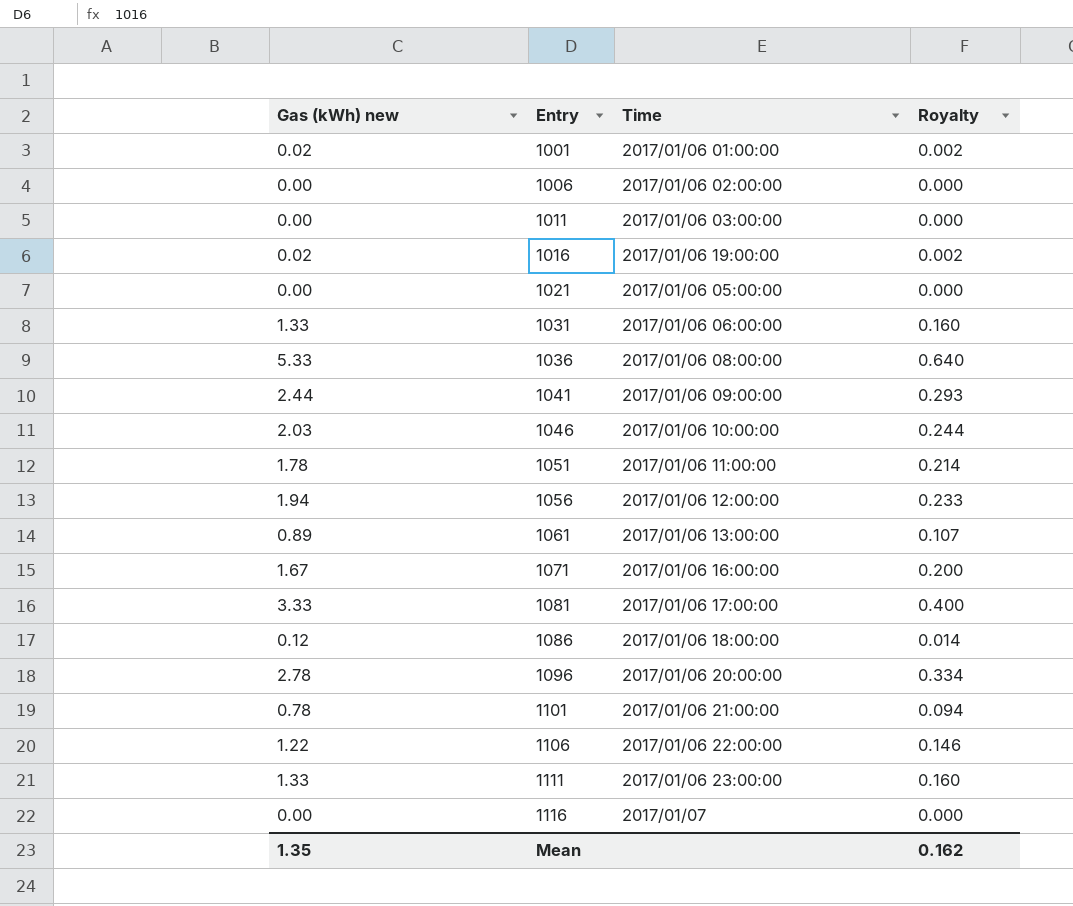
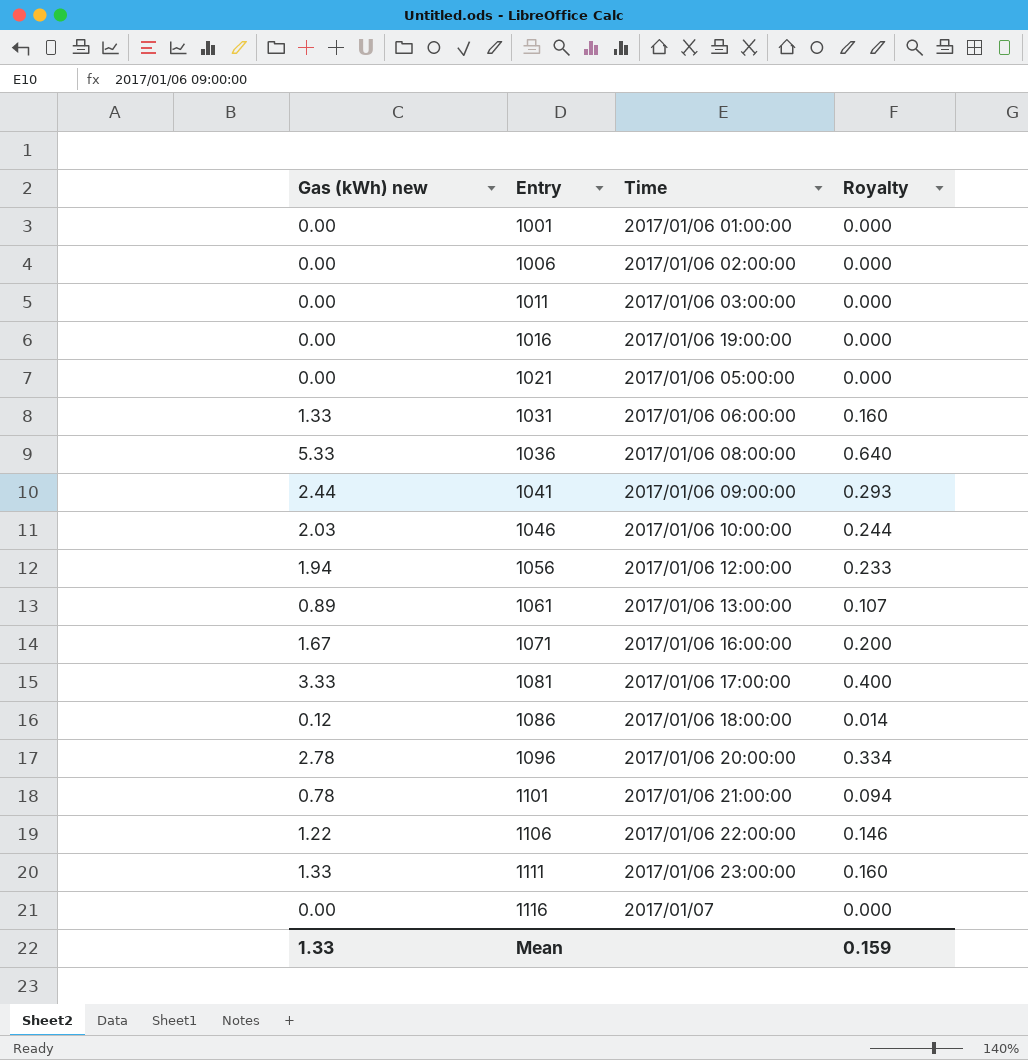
row 1051: 1.78 | 2017/01/06 11:00:00 | 0.214 -> none
1001 | Gas (kWh) new: 0.02 -> 0.00
1001 | Royalty: 0.002 -> 0.000
1016 | Gas (kWh) new: 0.02 -> 0.00
1016 | Royalty: 0.002 -> 0.000
Mean | Gas (kWh) new: 1.35 -> 1.33
Mean | Royalty: 0.162 -> 0.159

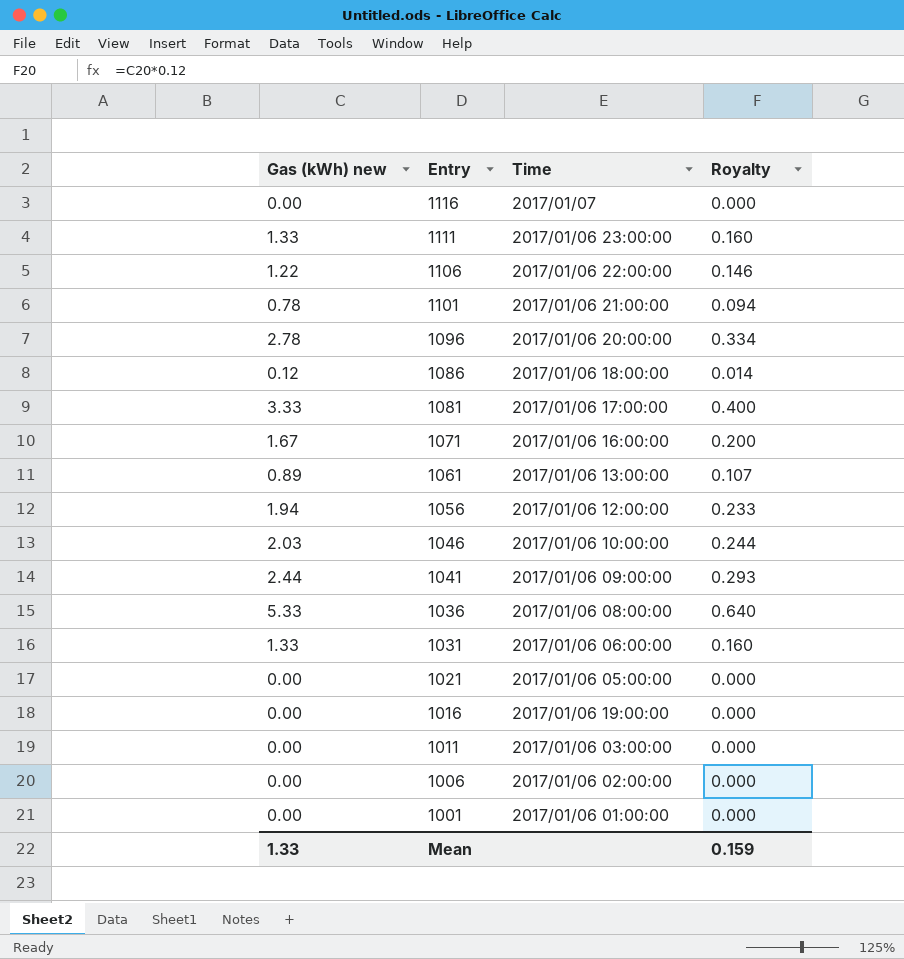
row order: Entry ascending -> Entry descending

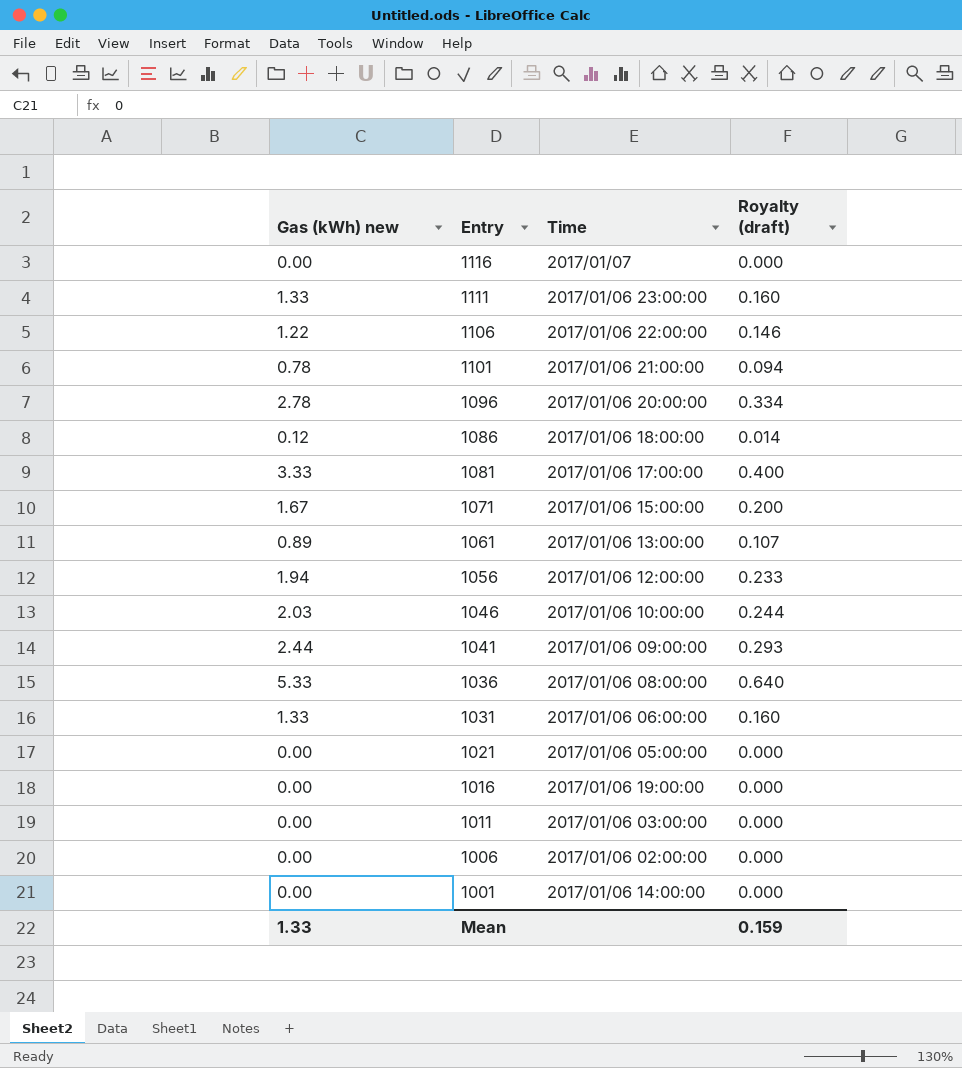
column name: Royalty -> Royalty (draft)
1071 | Time: 2017/01/06 16:00:00 -> 2017/01/06 15:00:00
1001 | Time: 2017/01/06 01:00:00 -> 2017/01/06 14:00:00

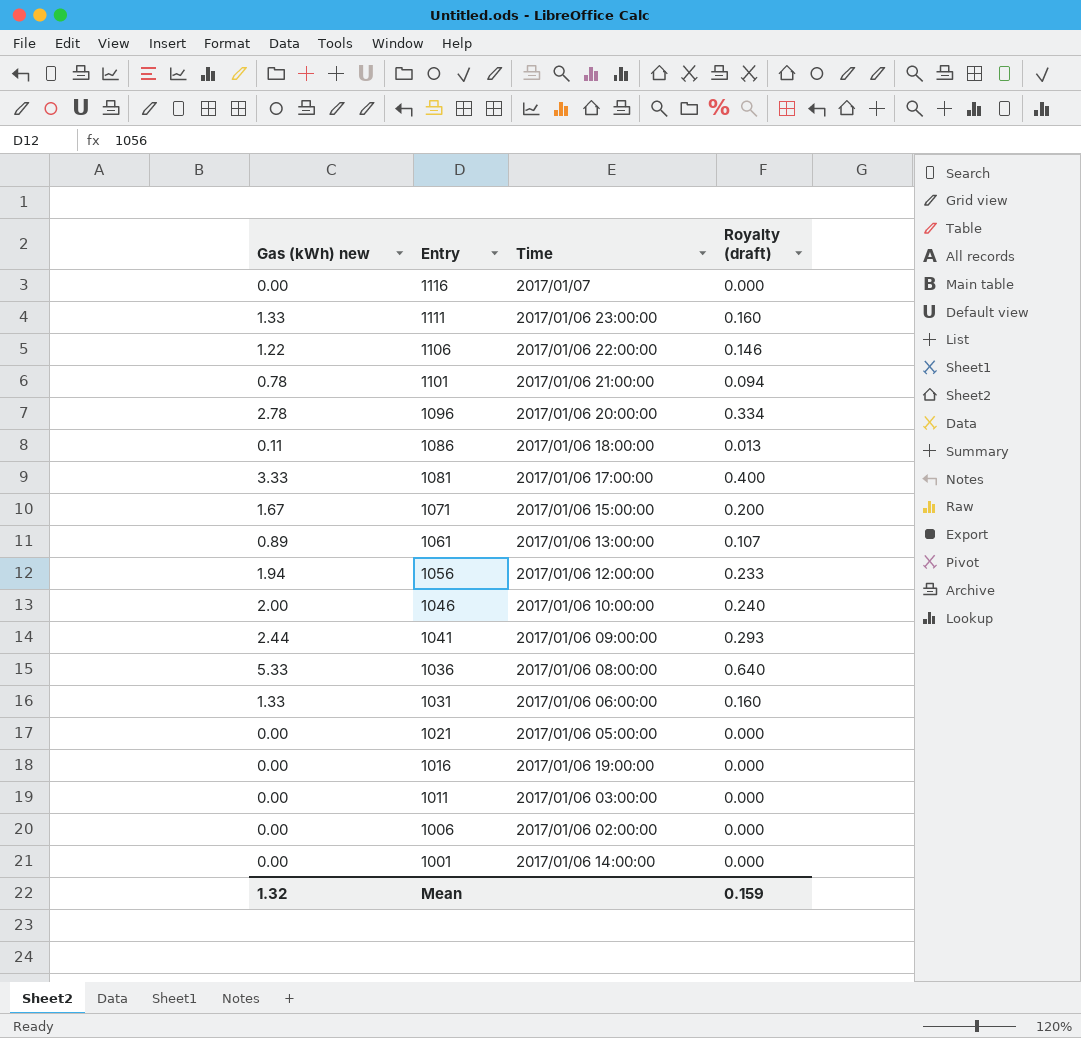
1086 | Gas (kWh) new: 0.12 -> 0.11
1086 | Royalty (draft): 0.014 -> 0.013
1046 | Gas (kWh) new: 2.03 -> 2.00
1046 | Royalty (draft): 0.244 -> 0.240
Mean | Gas (kWh) new: 1.33 -> 1.32

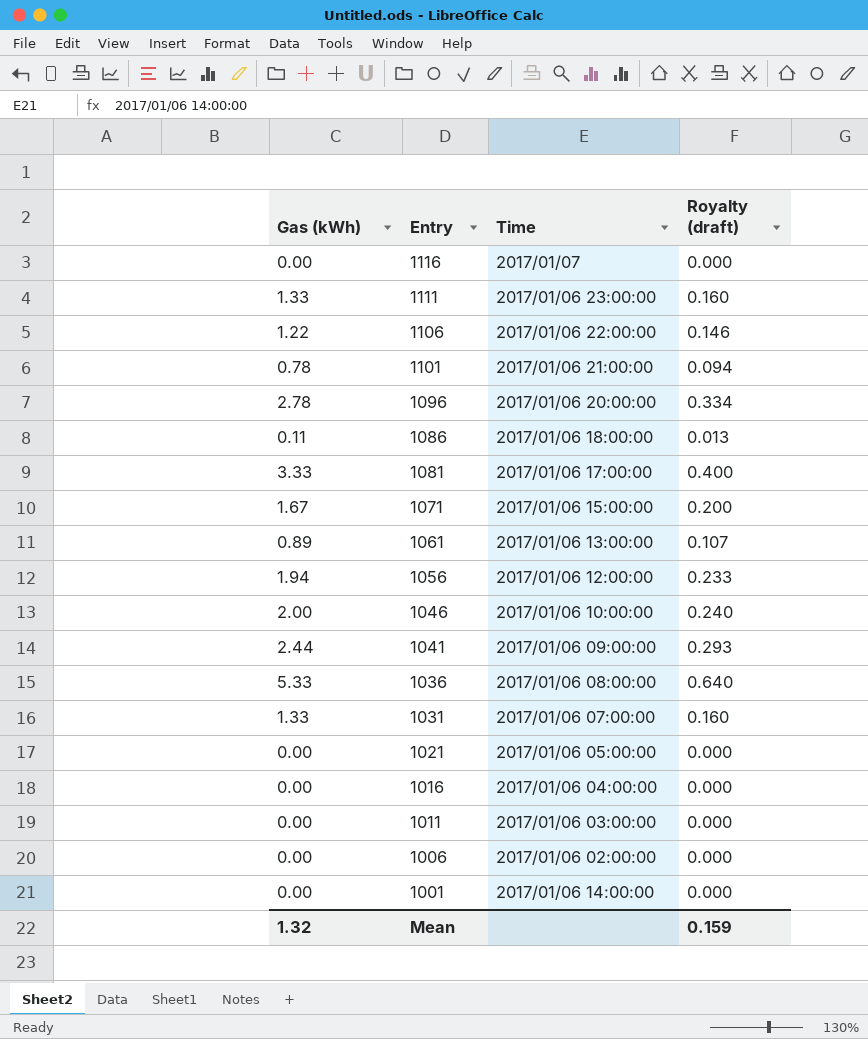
column name: Gas (kWh) new -> Gas (kWh)
1031 | Time: 2017/01/06 06:00:00 -> 2017/01/06 07:00:00
1016 | Time: 2017/01/06 19:00:00 -> 2017/01/06 04:00:00

